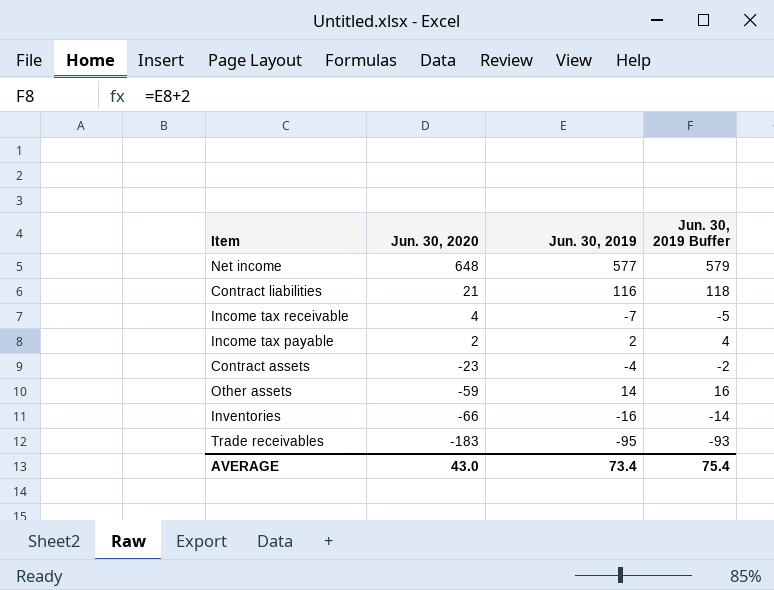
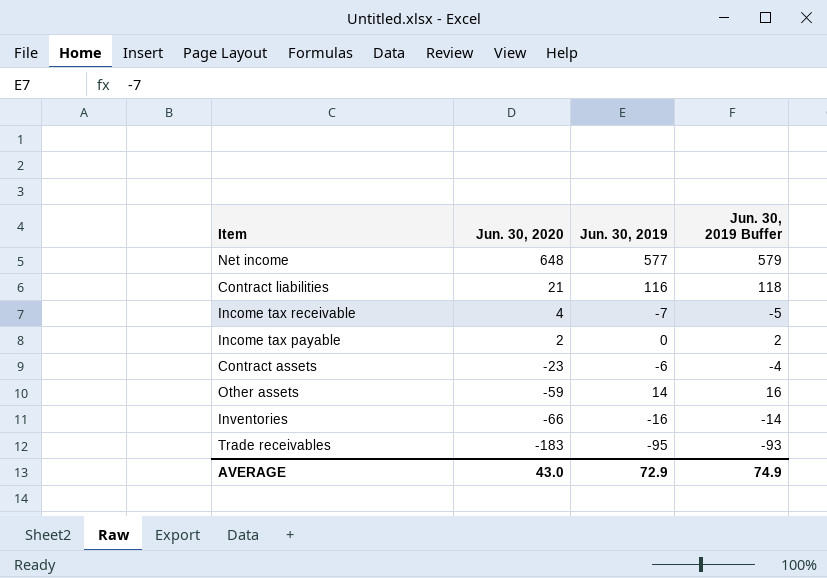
Income tax payable | Jun. 30, 2019: 2 -> 0
Income tax payable | Jun. 30, 2019 Buffer: 4 -> 2
Contract assets | Jun. 30, 2019: -4 -> -6
Contract assets | Jun. 30, 2019 Buffer: -2 -> -4
AVERAGE | Jun. 30, 2019: 73.4 -> 72.9
AVERAGE | Jun. 30, 2019 Buffer: 75.4 -> 74.9

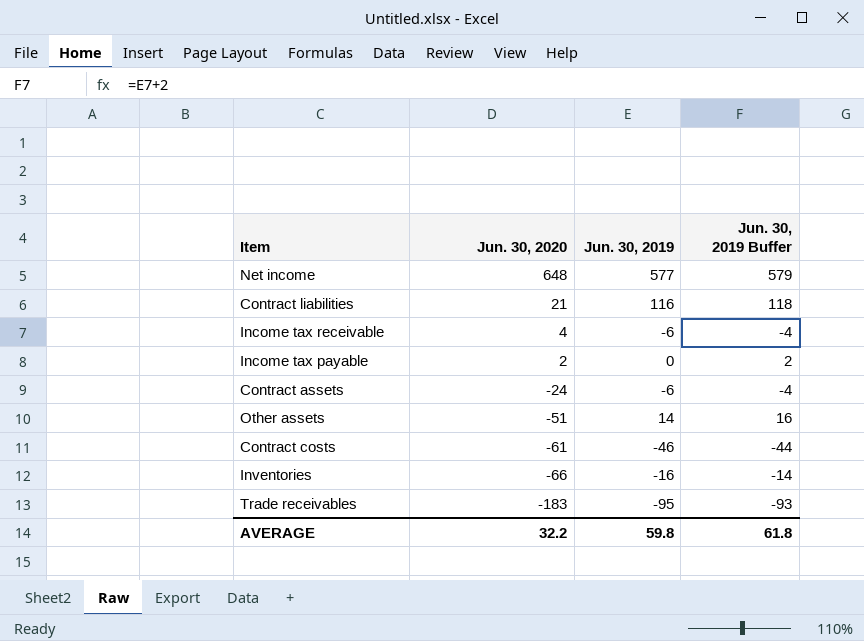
Income tax receivable | Jun. 30, 2019: -7 -> -6
Income tax receivable | Jun. 30, 2019 Buffer: -5 -> -4
Contract assets | Jun. 30, 2020: -23 -> -24
Other assets | Jun. 30, 2020: -59 -> -51
row Contract costs: none -> -61 | -46 | -44
AVERAGE | Jun. 30, 2020: 43.0 -> 32.2
AVERAGE | Jun. 30, 2019: 72.9 -> 59.8
AVERAGE | Jun. 30, 2019 Buffer: 74.9 -> 61.8

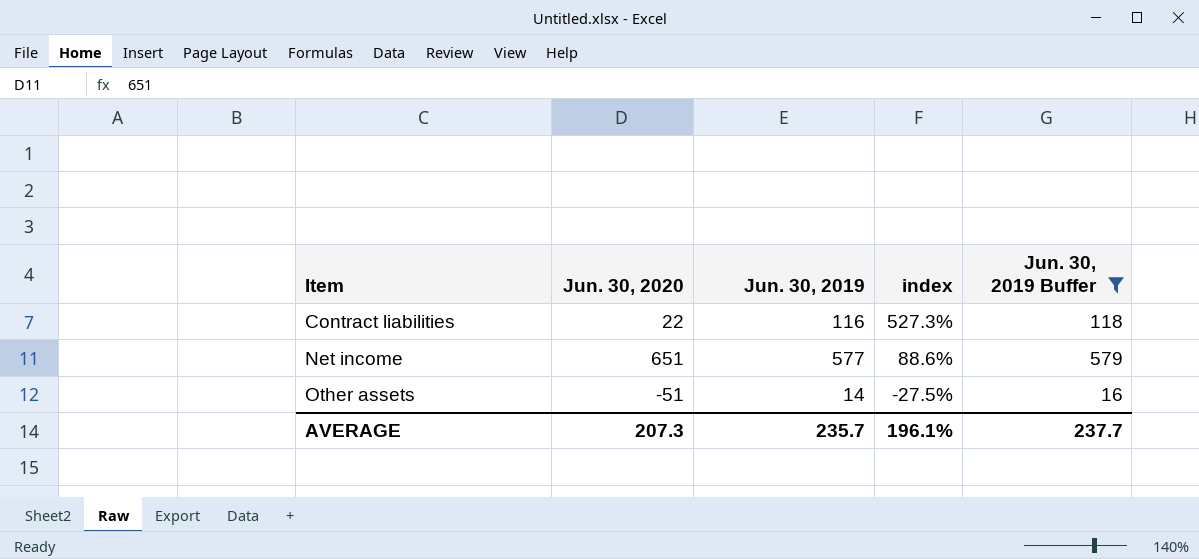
filter: none -> Jun. 30, 2019 Buffer >= 16
row order: Jun. 30, 2020 descending -> Item ascending
column index | formula: none -> [Jun. 30, 2019] / [Jun. 30, 2020]
Contract liabilities | Jun. 30, 2020: 21 -> 22
Net income | Jun. 30, 2020: 648 -> 651
AVERAGE | Jun. 30, 2020: 32.2 -> 207.3
AVERAGE | Jun. 30, 2019: 59.8 -> 235.7
AVERAGE | Jun. 30, 2019 Buffer: 61.8 -> 237.7

